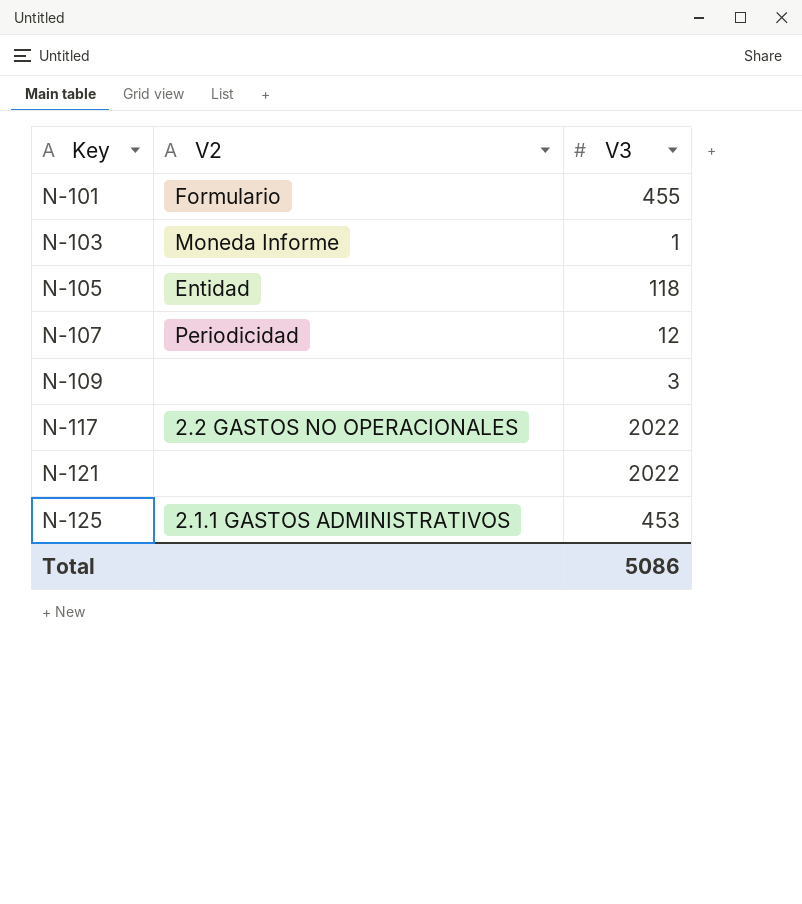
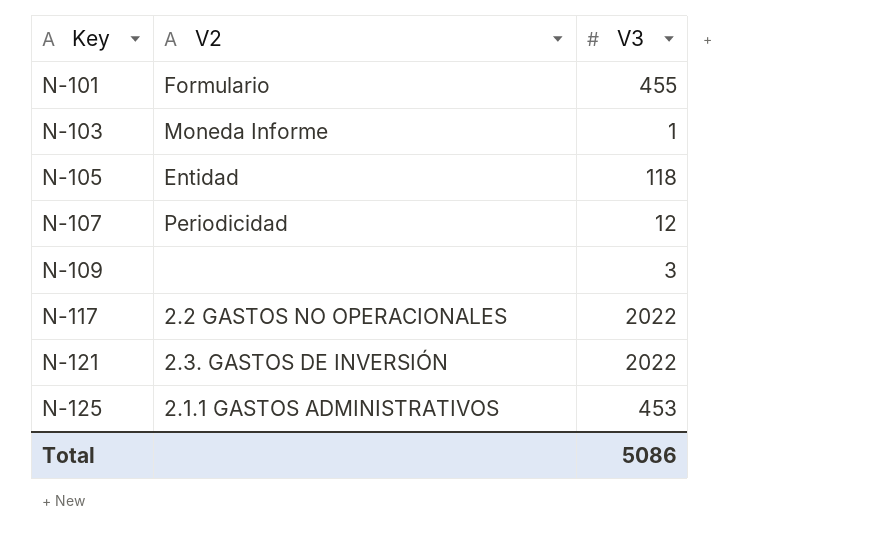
N-121 | V2: none -> 2.3. GASTOS DE INVERSIÓN

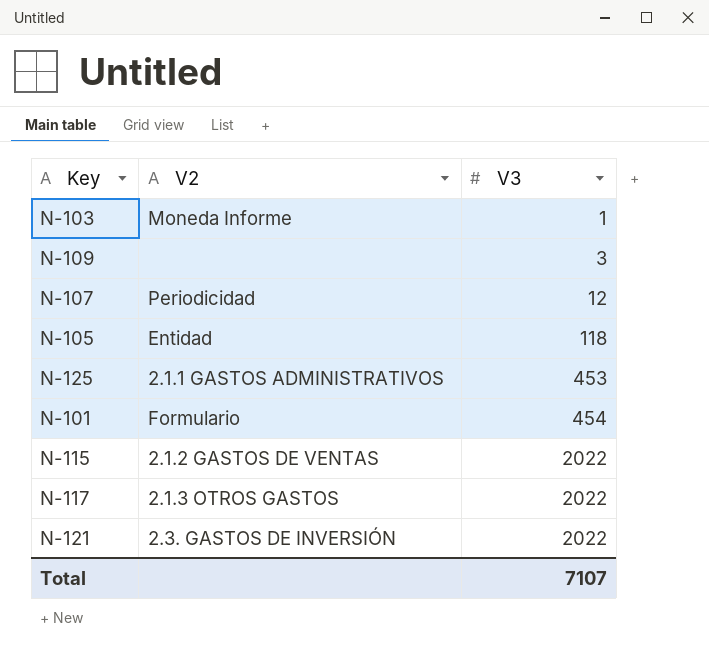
row order: Key ascending -> V3 ascending
N-101 | V3: 455 -> 454
row N-115: none -> 2.1.2 GASTOS DE VENTAS | 2022
N-117 | V2: 2.2 GASTOS NO OPERACIONALES -> 2.1.3 OTROS GASTOS
Total | V3: 5086 -> 7107

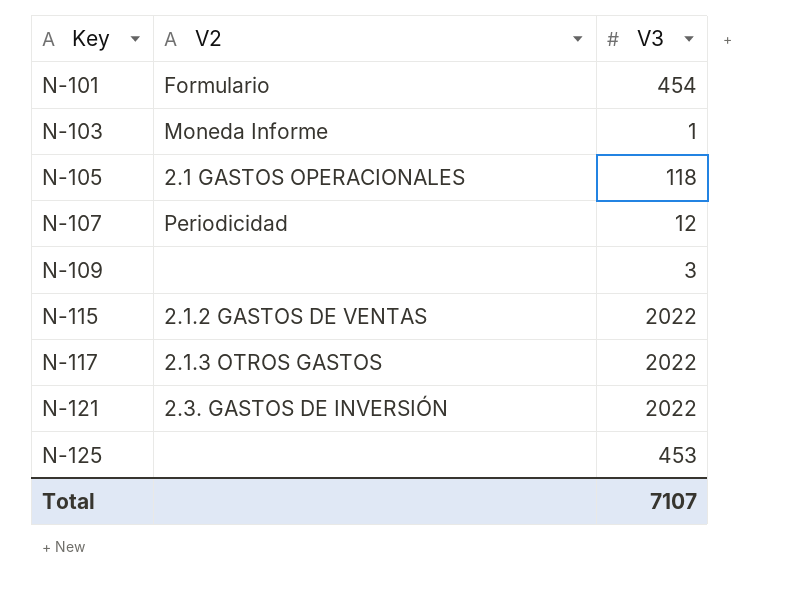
row order: V3 ascending -> Key ascending
N-105 | V2: Entidad -> 2.1 GASTOS OPERACIONALES
N-125 | V2: 2.1.1 GASTOS ADMINISTRATIVOS -> none

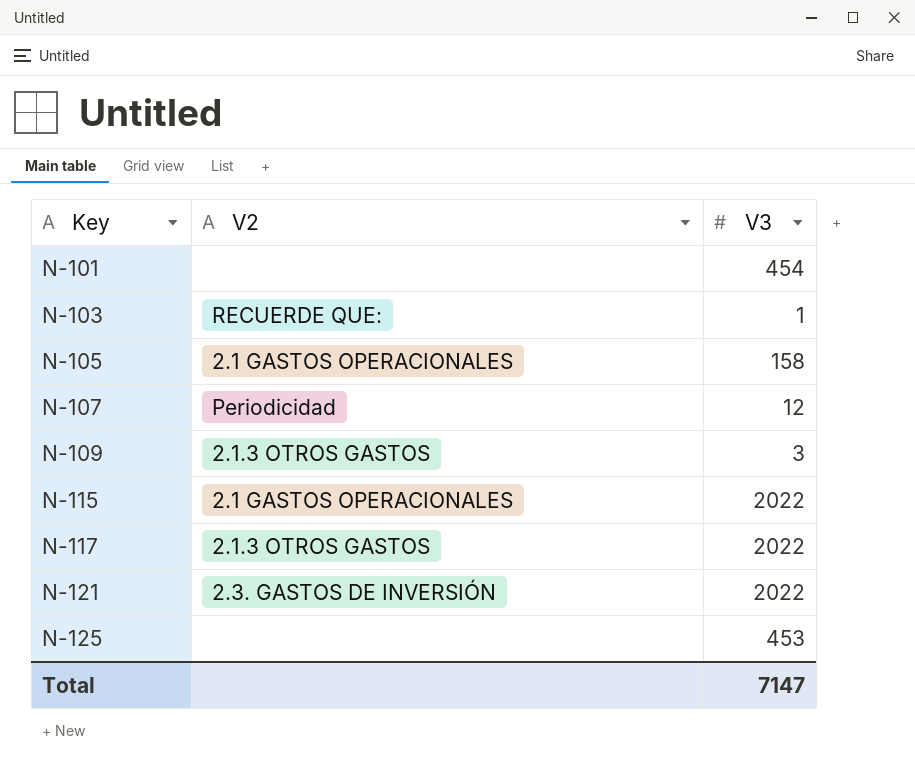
N-101 | V2: Formulario -> none
N-103 | V2: Moneda Informe -> RECUERDE QUE:
N-105 | V3: 118 -> 158
N-109 | V2: none -> 2.1.3 OTROS GASTOS
N-115 | V2: 2.1.2 GASTOS DE VENTAS -> 2.1 GASTOS OPERACIONALES
Total | V3: 7107 -> 7147

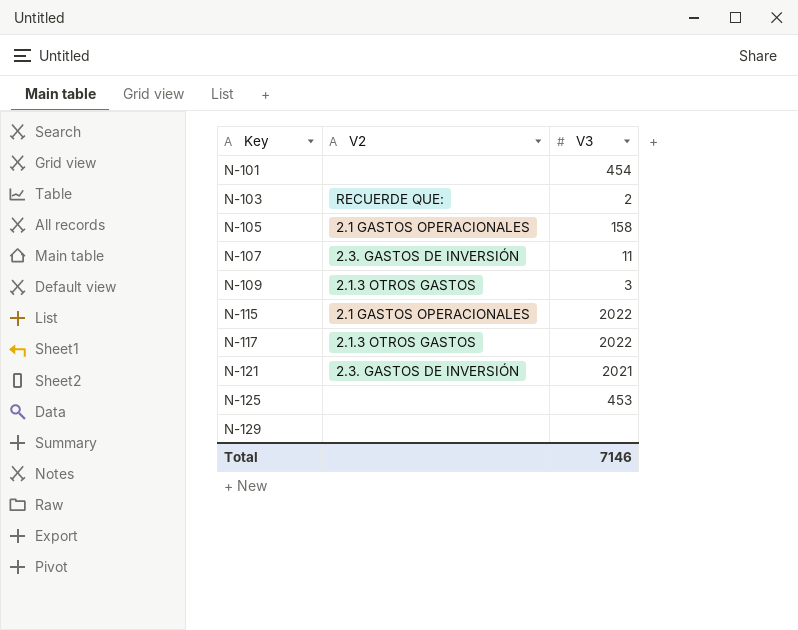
N-103 | V3: 1 -> 2
N-107 | V2: Periodicidad -> 2.3. GASTOS DE INVERSIÓN
N-107 | V3: 12 -> 11
N-121 | V3: 2022 -> 2021
row N-129: none -> none | none
Total | V3: 7147 -> 7146

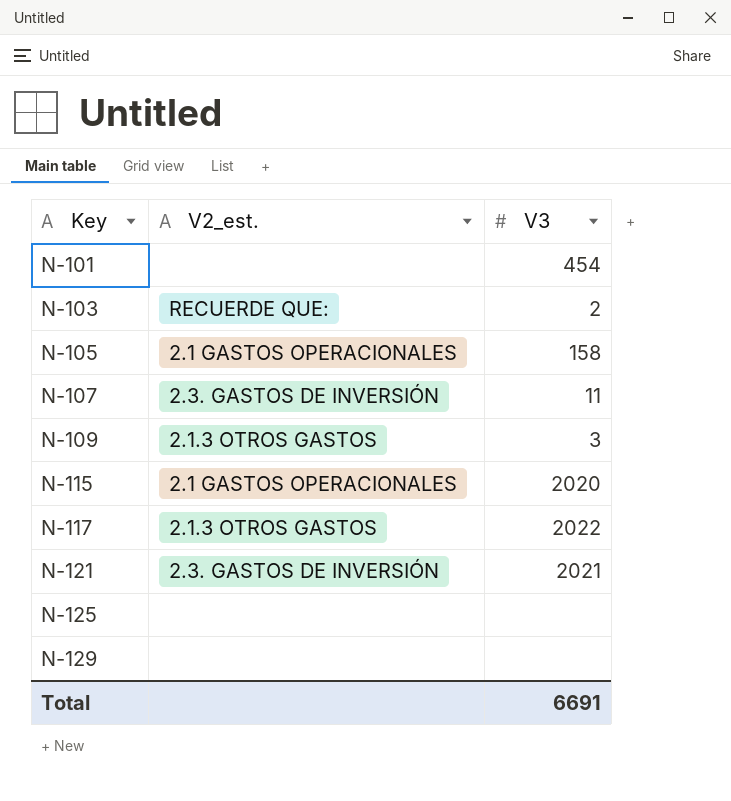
column name: V2 -> V2_est.
N-115 | V3: 2022 -> 2020
N-125 | V3: 453 -> none
Total | V3: 7146 -> 6691

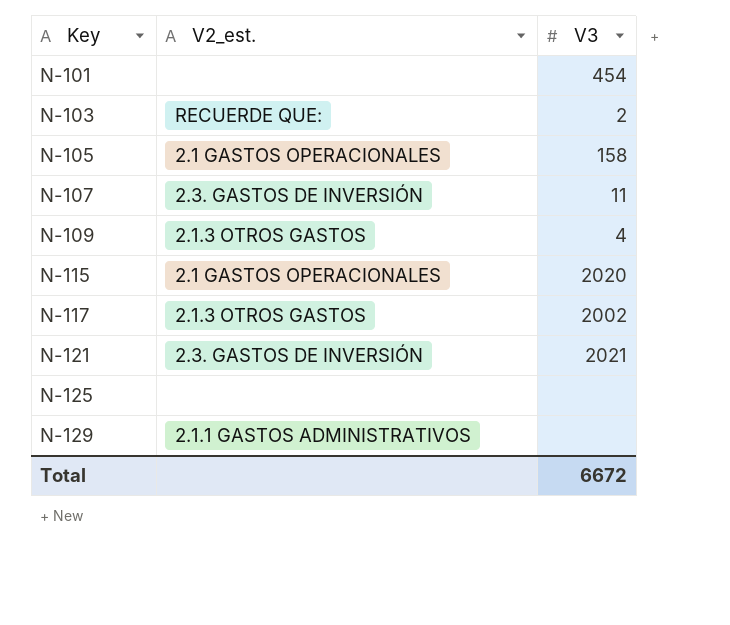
N-109 | V3: 3 -> 4
N-117 | V3: 2022 -> 2002
N-129 | V2_est.: none -> 2.1.1 GASTOS ADMINISTRATIVOS
Total | V3: 6691 -> 6672

